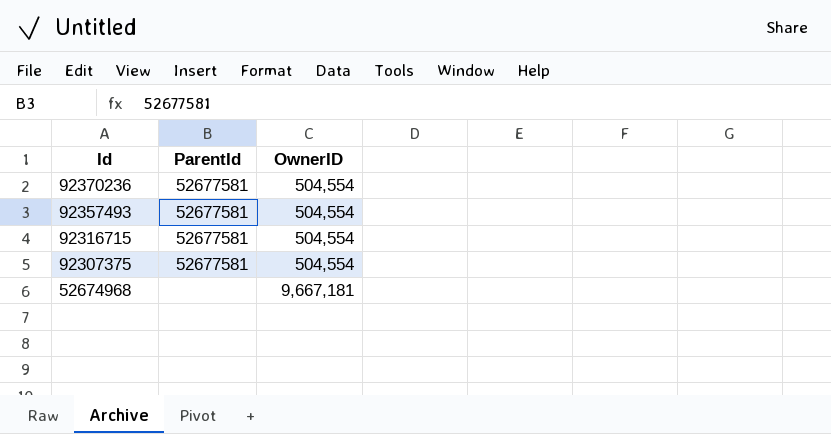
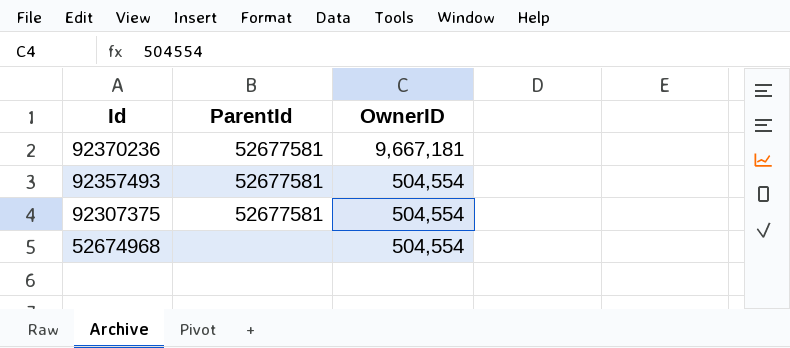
row 92316715: 52677581 | 504,554 -> none
92370236 | OwnerID: 504,554 -> 9,667,181
52674968 | OwnerID: 9,667,181 -> 504,554

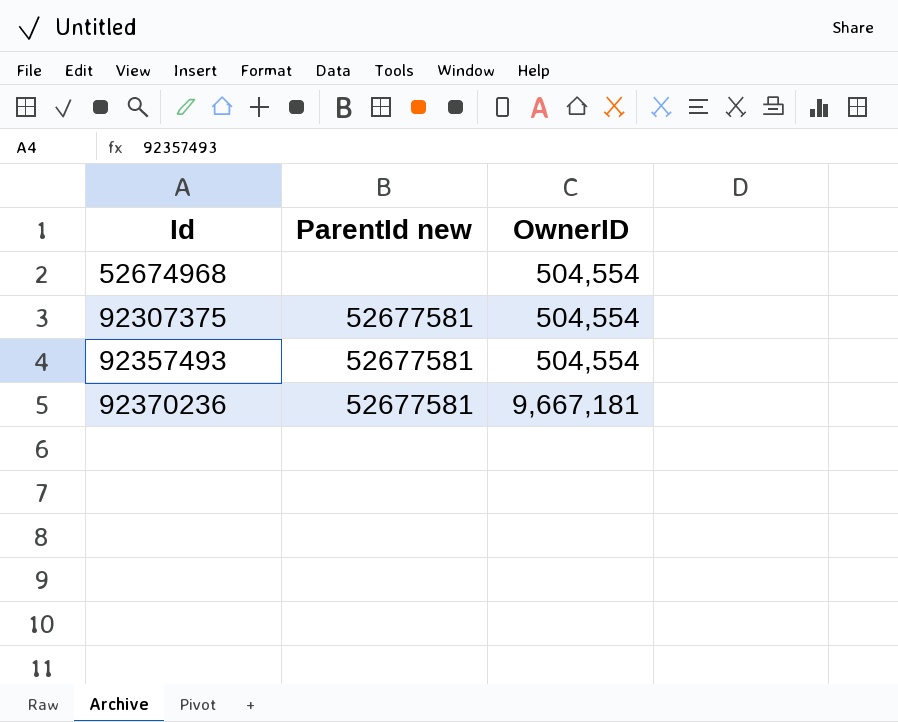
row order: Id descending -> Id ascending
column name: ParentId -> ParentId new

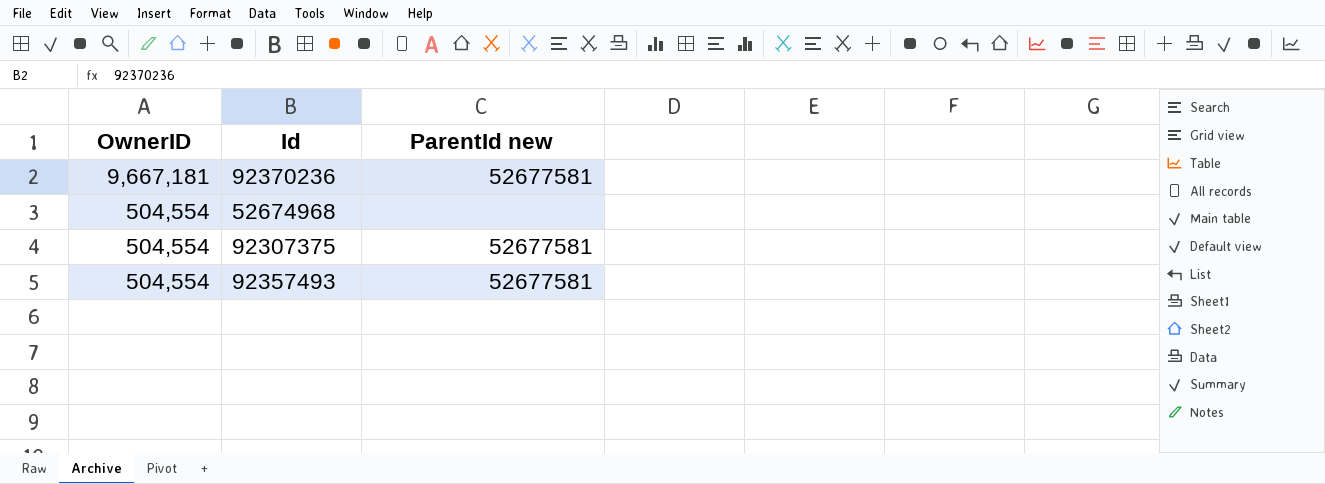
row order: Id ascending -> OwnerID descending
column OwnerID | position: 3 -> 1

